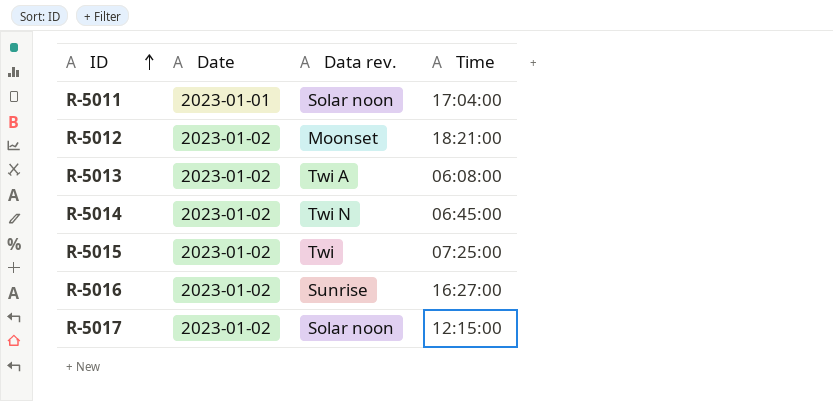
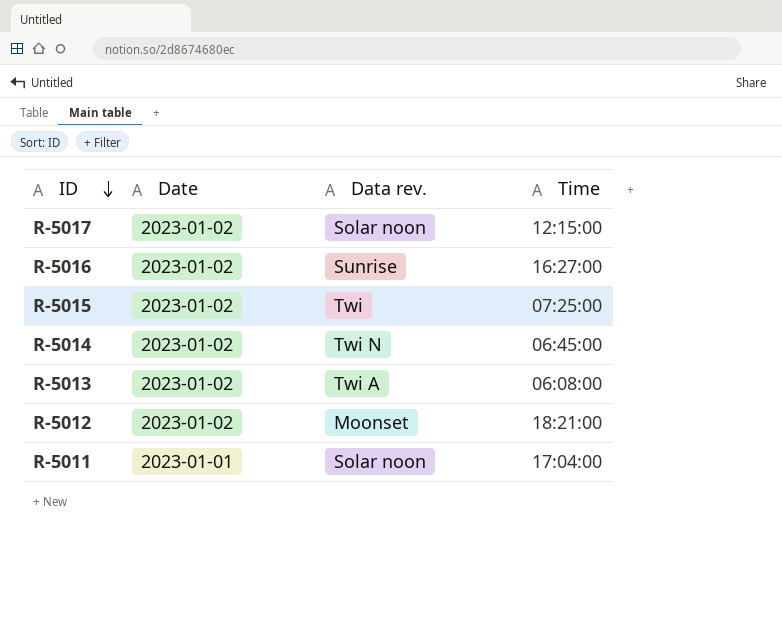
row order: ID ascending -> ID descending

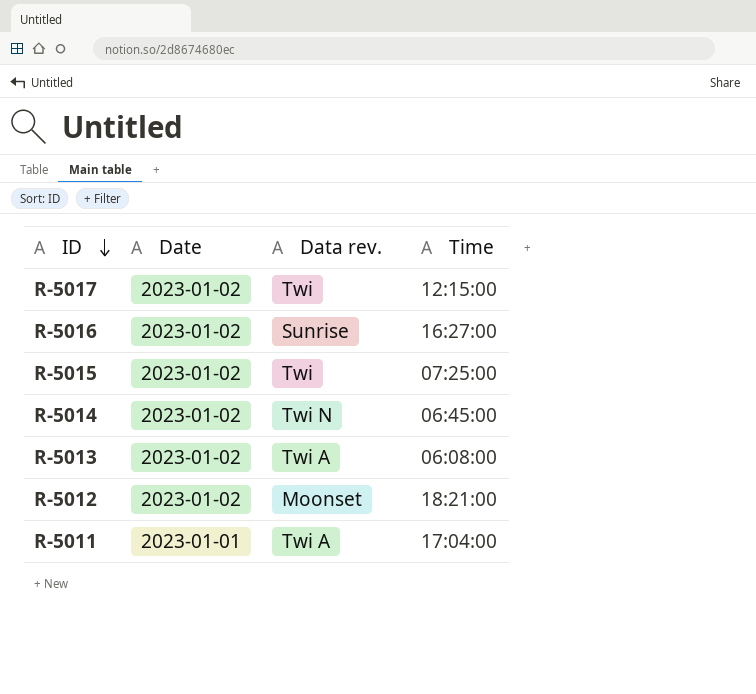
R-5017 | Data rev.: Solar noon -> Twi
R-5011 | Data rev.: Solar noon -> Twi A

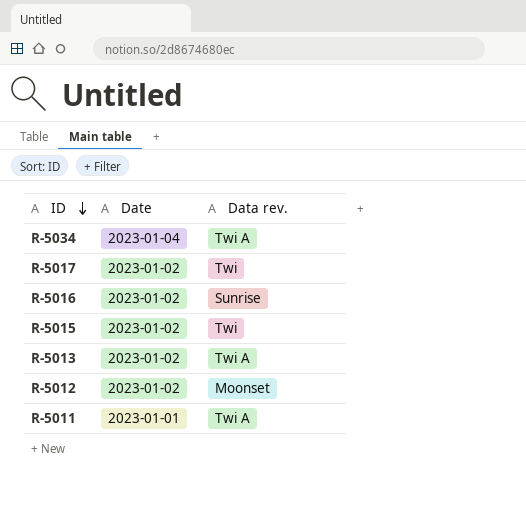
column Time | position: 4 -> none
row R-5014: 2023-01-02 | Twi N | 06:45:00 -> none
row R-5034: none -> 2023-01-04 | Twi A

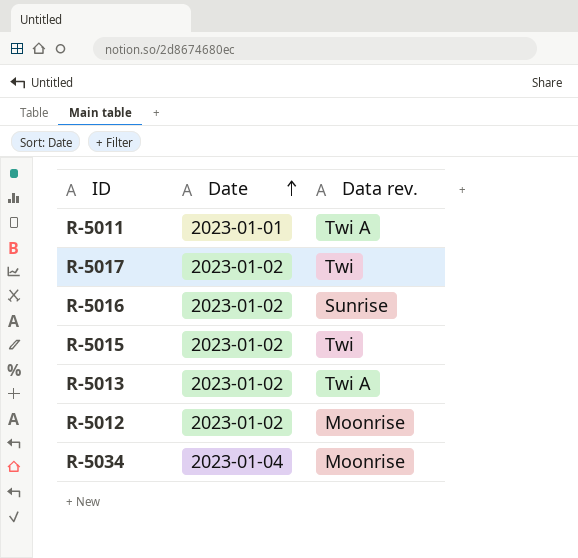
row order: ID descending -> Date ascending
R-5012 | Data rev.: Moonset -> Moonrise
R-5034 | Data rev.: Twi A -> Moonrise

